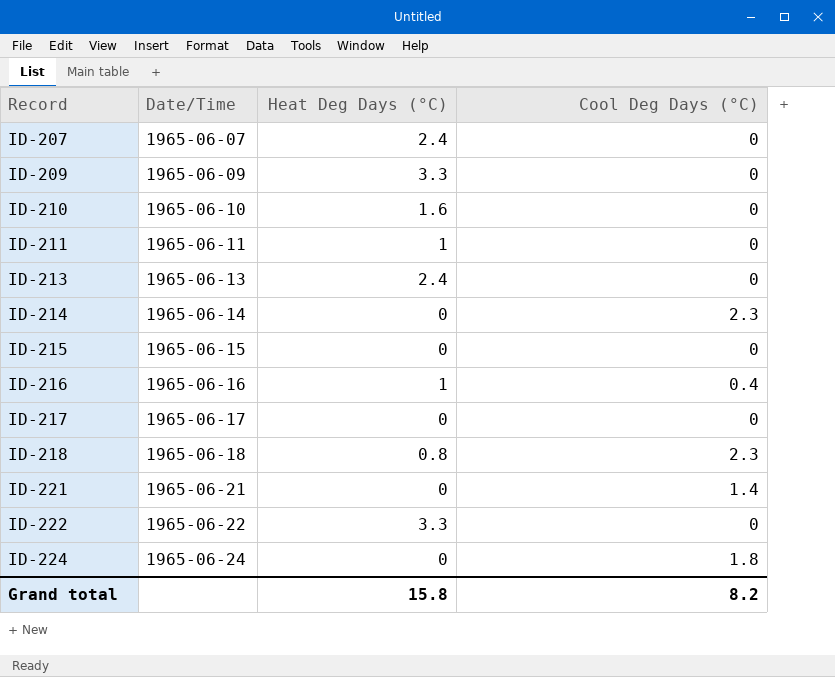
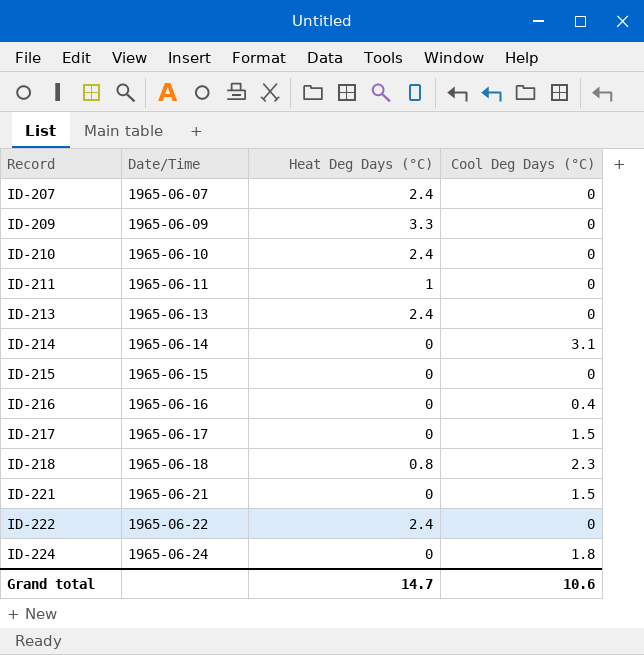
ID-210 | Heat Deg Days (°C): 1.6 -> 2.4
ID-214 | Cool Deg Days (°C): 2.3 -> 3.1
ID-216 | Heat Deg Days (°C): 1 -> 0
ID-217 | Cool Deg Days (°C): 0 -> 1.5
ID-221 | Cool Deg Days (°C): 1.4 -> 1.5
ID-222 | Heat Deg Days (°C): 3.3 -> 2.4
Grand total | Heat Deg Days (°C): 15.8 -> 14.7
Grand total | Cool Deg Days (°C): 8.2 -> 10.6

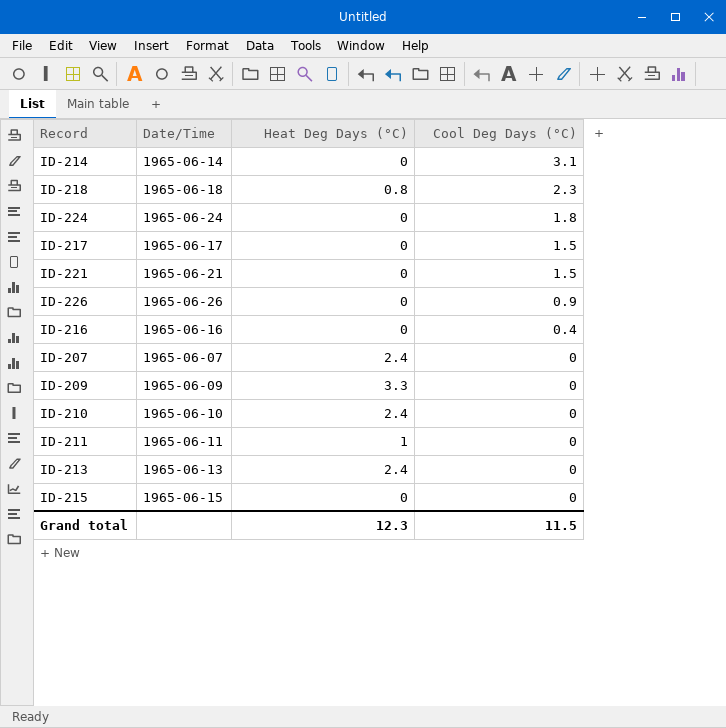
row order: Record ascending -> Cool Deg Days (°C) descending
row ID-222: 1965-06-22 | 2.4 | 0 -> none
row ID-226: none -> 1965-06-26 | 0 | 0.9
Grand total | Heat Deg Days (°C): 14.7 -> 12.3
Grand total | Cool Deg Days (°C): 10.6 -> 11.5

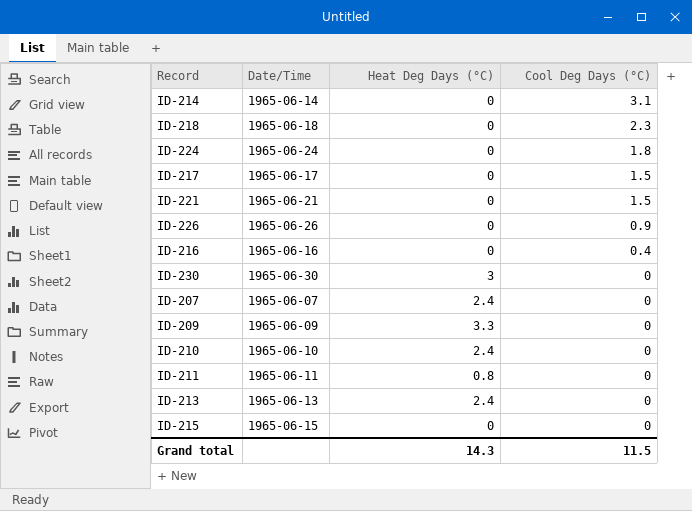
ID-218 | Heat Deg Days (°C): 0.8 -> 0
row ID-230: none -> 1965-06-30 | 3 | 0
ID-211 | Heat Deg Days (°C): 1 -> 0.8
Grand total | Heat Deg Days (°C): 12.3 -> 14.3

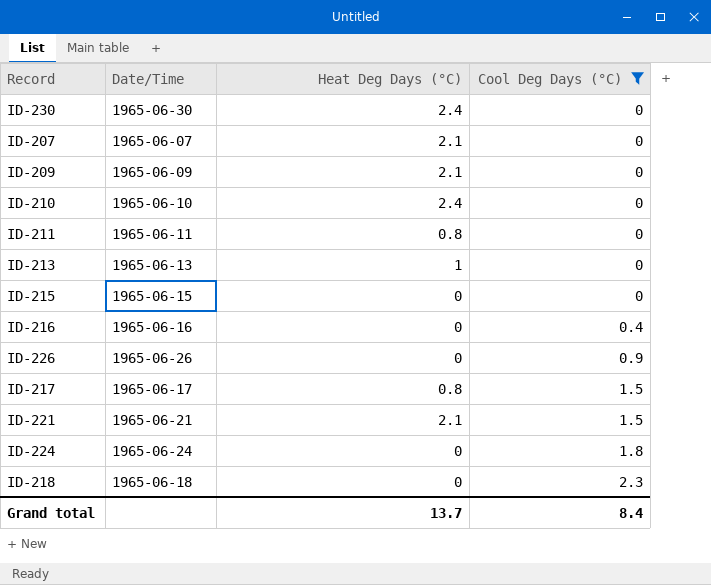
filter: none -> Cool Deg Days (°C) != 3.1
row order: Cool Deg Days (°C) descending -> Cool Deg Days (°C) ascending
ID-230 | Heat Deg Days (°C): 3 -> 2.4
ID-207 | Heat Deg Days (°C): 2.4 -> 2.1
ID-209 | Heat Deg Days (°C): 3.3 -> 2.1
ID-213 | Heat Deg Days (°C): 2.4 -> 1
ID-217 | Heat Deg Days (°C): 0 -> 0.8
ID-221 | Heat Deg Days (°C): 0 -> 2.1
Grand total | Heat Deg Days (°C): 14.3 -> 13.7
Grand total | Cool Deg Days (°C): 11.5 -> 8.4

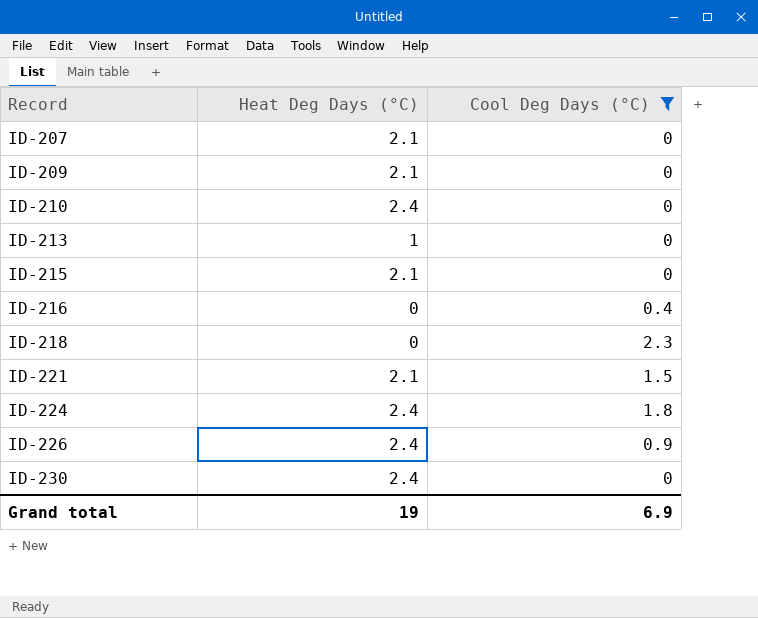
row order: Cool Deg Days (°C) ascending -> Record ascending
column Date/Time | position: 2 -> none
row ID-211: 1965-06-11 | 0.8 | 0 -> none
row ID-217: 1965-06-17 | 0.8 | 1.5 -> none
ID-215 | Heat Deg Days (°C): 0 -> 2.1
ID-224 | Heat Deg Days (°C): 0 -> 2.4
ID-226 | Heat Deg Days (°C): 0 -> 2.4
Grand total | Heat Deg Days (°C): 13.7 -> 19
Grand total | Cool Deg Days (°C): 8.4 -> 6.9

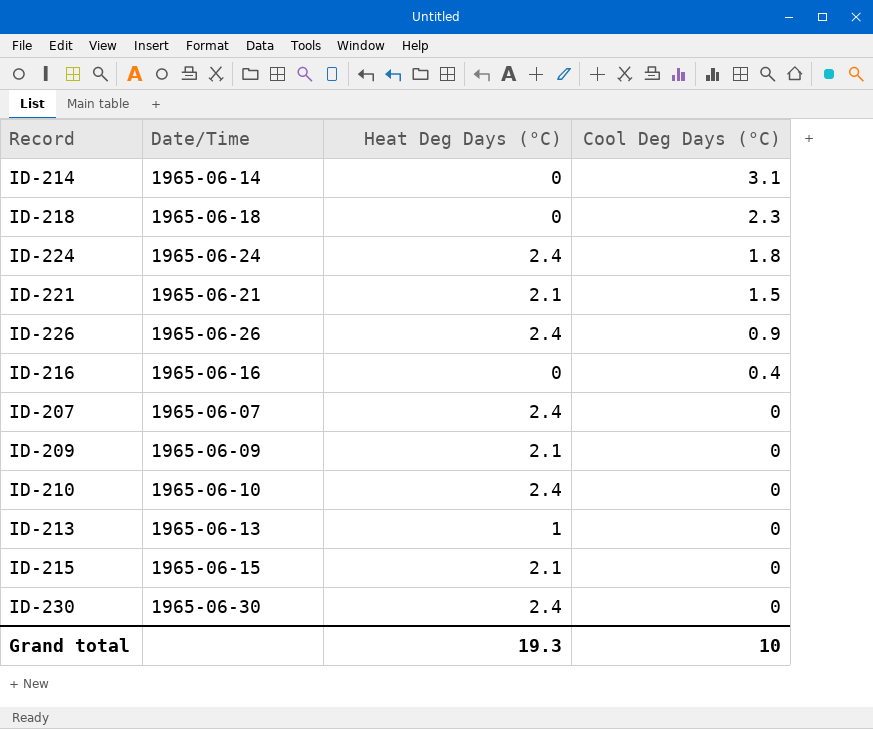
filter: Cool Deg Days (°C) != 3.1 -> none
row order: Record ascending -> Cool Deg Days (°C) descending
column Date/Time | position: none -> 2
ID-207 | Heat Deg Days (°C): 2.1 -> 2.4
Grand total | Heat Deg Days (°C): 19 -> 19.3
Grand total | Cool Deg Days (°C): 6.9 -> 10

